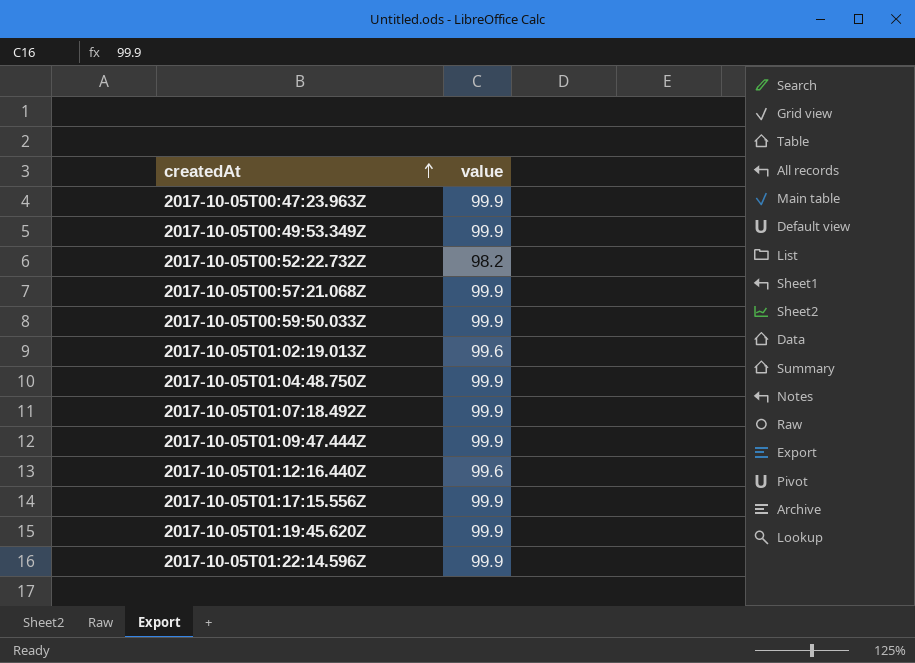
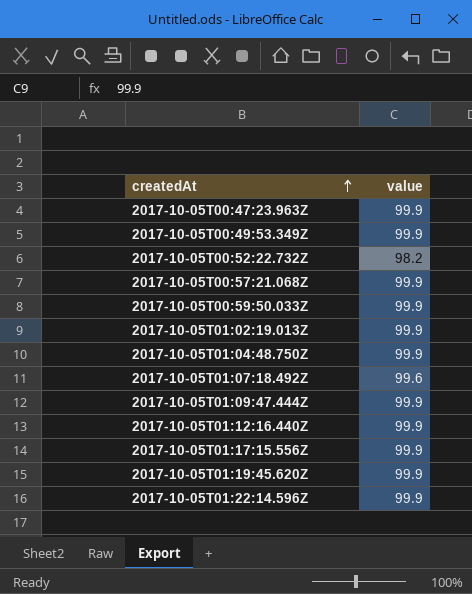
2017-10-05T01:02:19.013Z | value: 99.6 -> 99.9
2017-10-05T01:07:18.492Z | value: 99.9 -> 99.6
2017-10-05T01:12:16.440Z | value: 99.6 -> 99.9

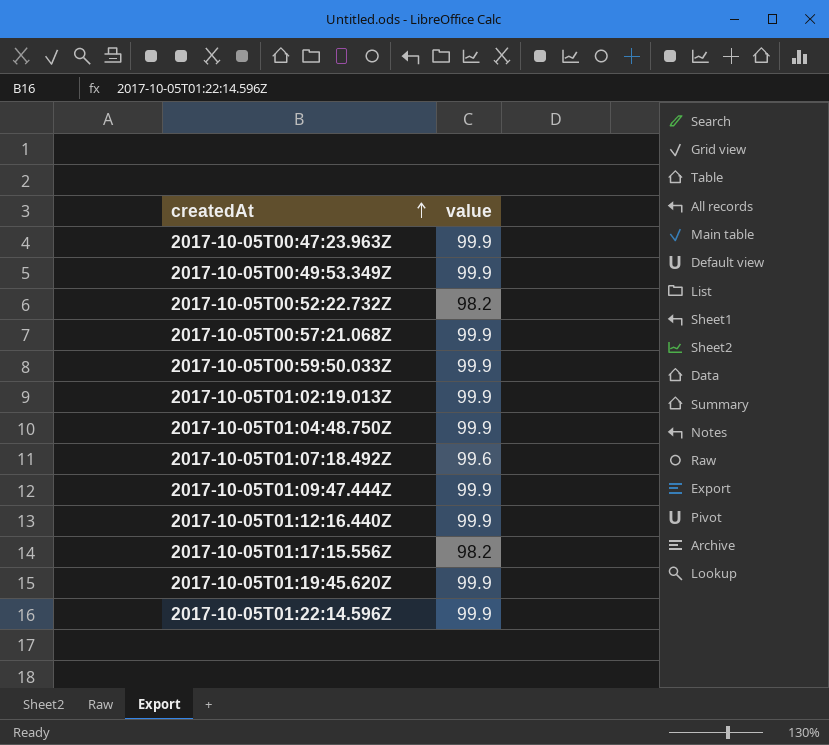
2017-10-05T01:17:15.556Z | value: 99.9 -> 98.2

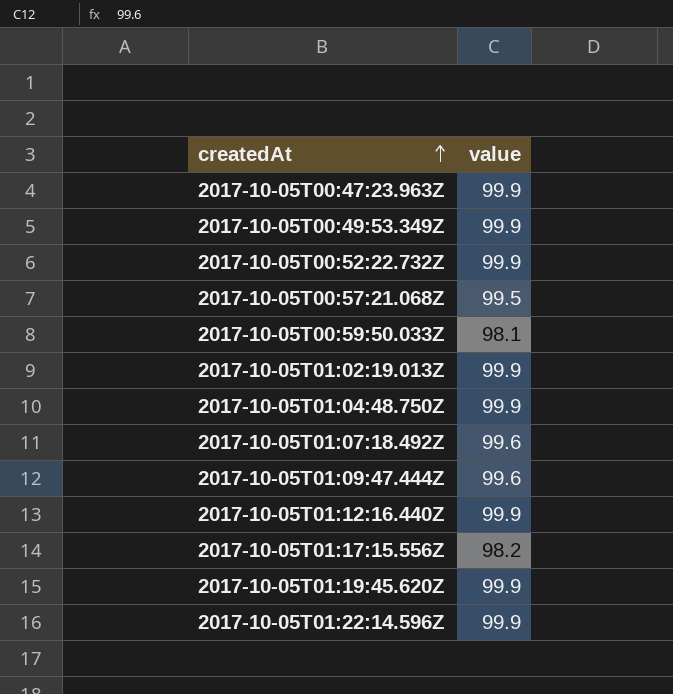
2017-10-05T00:52:22.732Z | value: 98.2 -> 99.9
2017-10-05T00:57:21.068Z | value: 99.9 -> 99.5
2017-10-05T00:59:50.033Z | value: 99.9 -> 98.1
2017-10-05T01:09:47.444Z | value: 99.9 -> 99.6

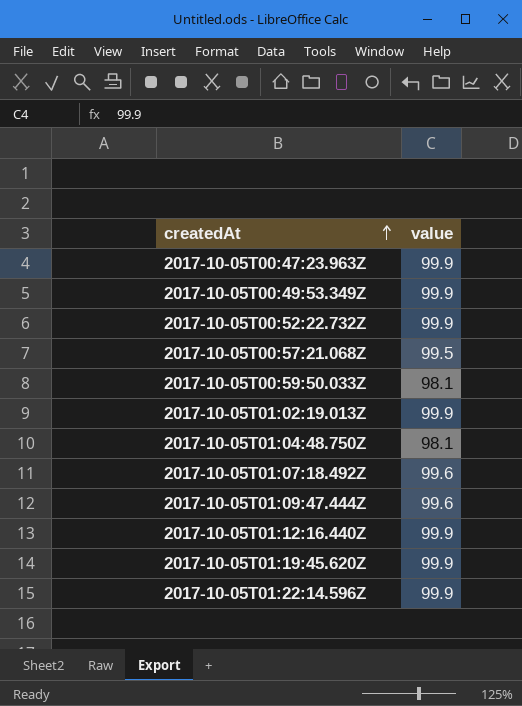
row 2017-10-05T01:17:15.556Z: 98.2 -> none
2017-10-05T01:04:48.750Z | value: 99.9 -> 98.1

